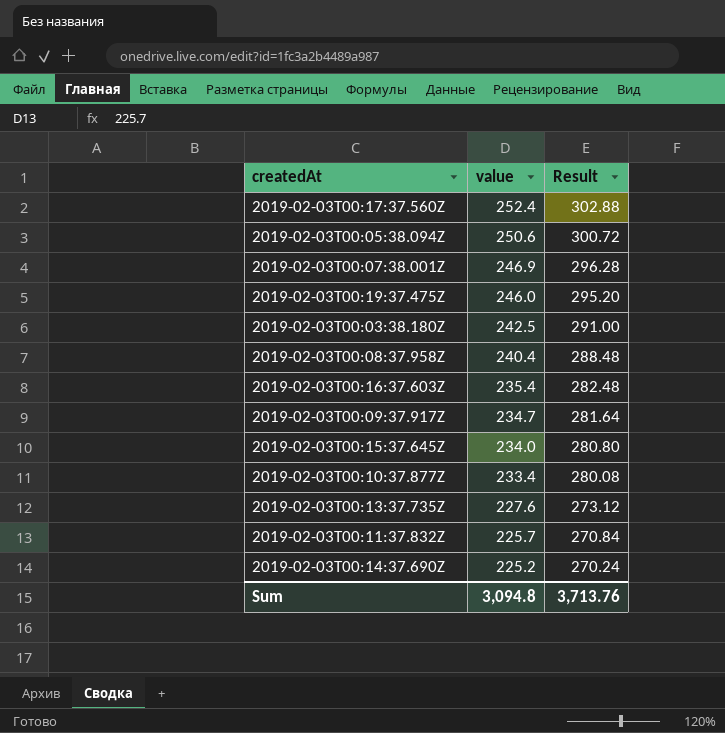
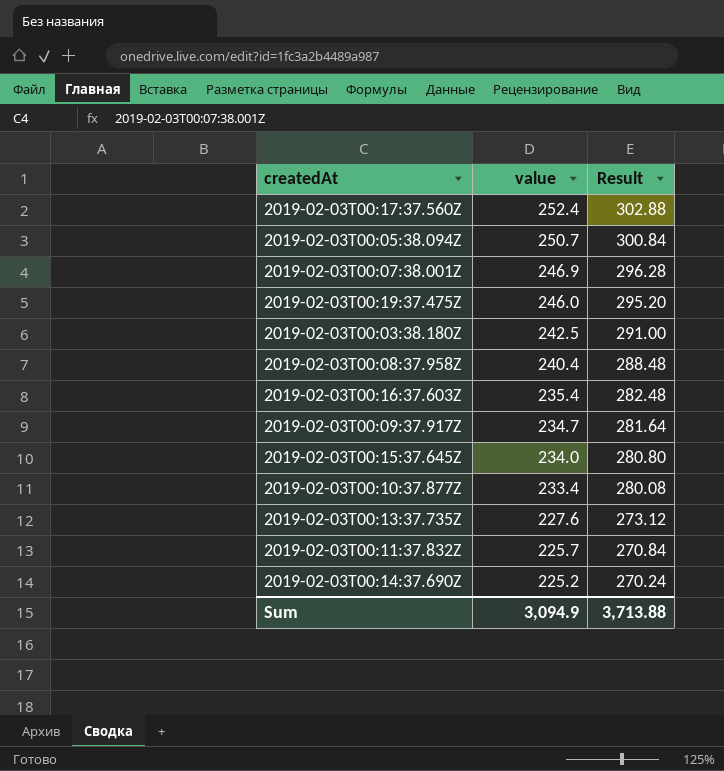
2019-02-03T00:05:38.094Z | value: 250.6 -> 250.7
2019-02-03T00:05:38.094Z | Result: 300.72 -> 300.84
Sum | value: 3,094.8 -> 3,094.9
Sum | Result: 3,713.76 -> 3,713.88

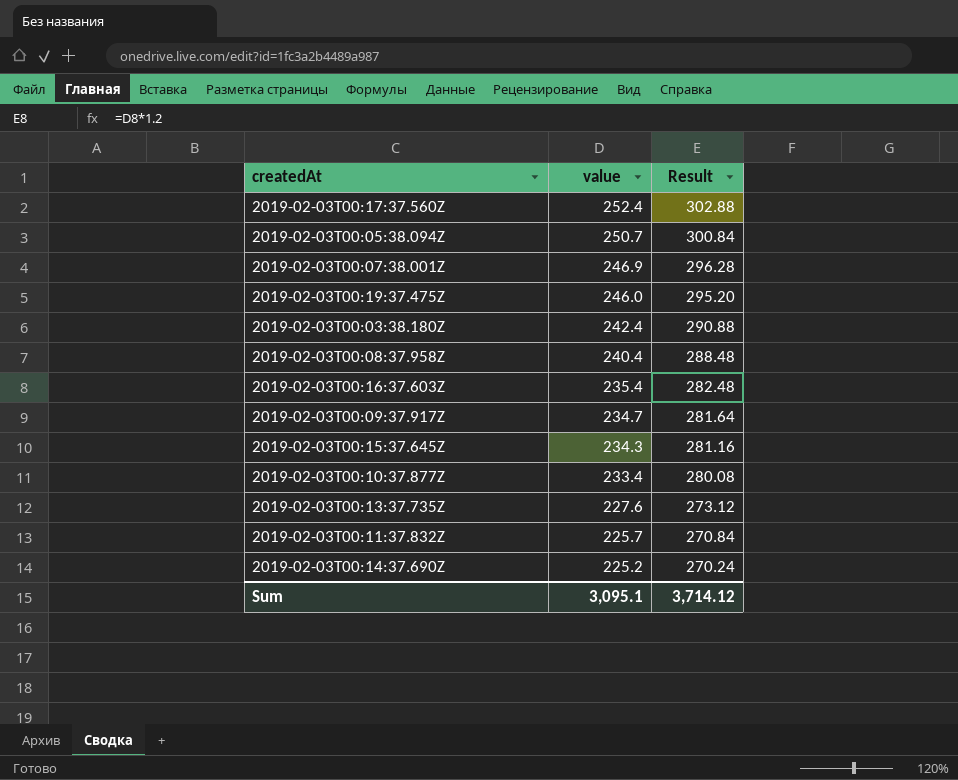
2019-02-03T00:03:38.180Z | value: 242.5 -> 242.4
2019-02-03T00:03:38.180Z | Result: 291.00 -> 290.88
2019-02-03T00:15:37.645Z | value: 234.0 -> 234.3
2019-02-03T00:15:37.645Z | Result: 280.80 -> 281.16
Sum | value: 3,094.9 -> 3,095.1
Sum | Result: 3,713.88 -> 3,714.12

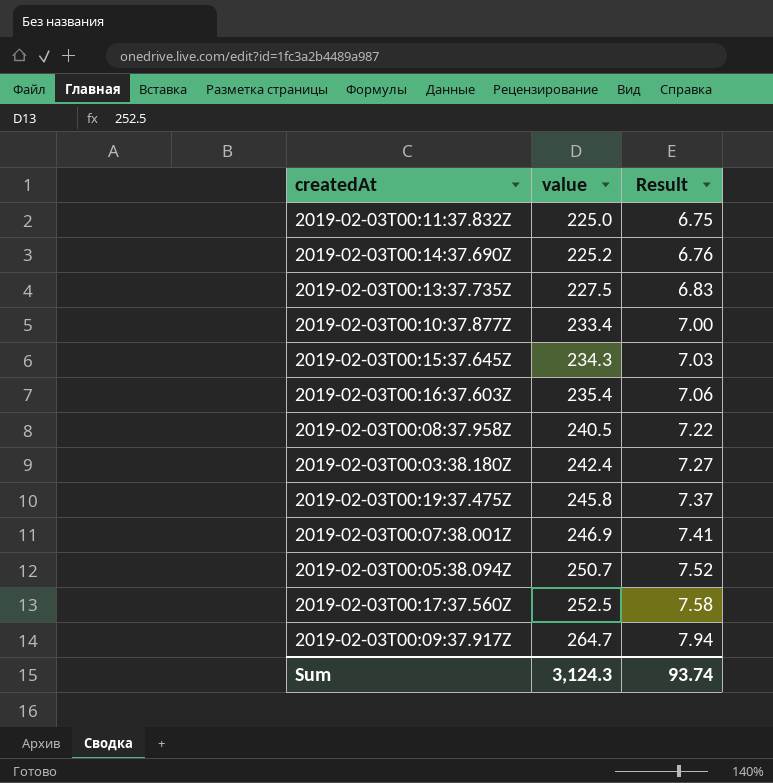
row order: value descending -> value ascending
column Result | formula: [value] * 1.2 -> [value] * 0.03
2019-02-03T00:11:37.832Z | value: 225.7 -> 225.0
2019-02-03T00:13:37.735Z | value: 227.6 -> 227.5
2019-02-03T00:08:37.958Z | value: 240.4 -> 240.5
2019-02-03T00:19:37.475Z | value: 246.0 -> 245.8
2019-02-03T00:17:37.560Z | value: 252.4 -> 252.5
2019-02-03T00:09:37.917Z | value: 234.7 -> 264.7
Sum | value: 3,095.1 -> 3,124.3
Sum | Result: 3,714.12 -> 93.74

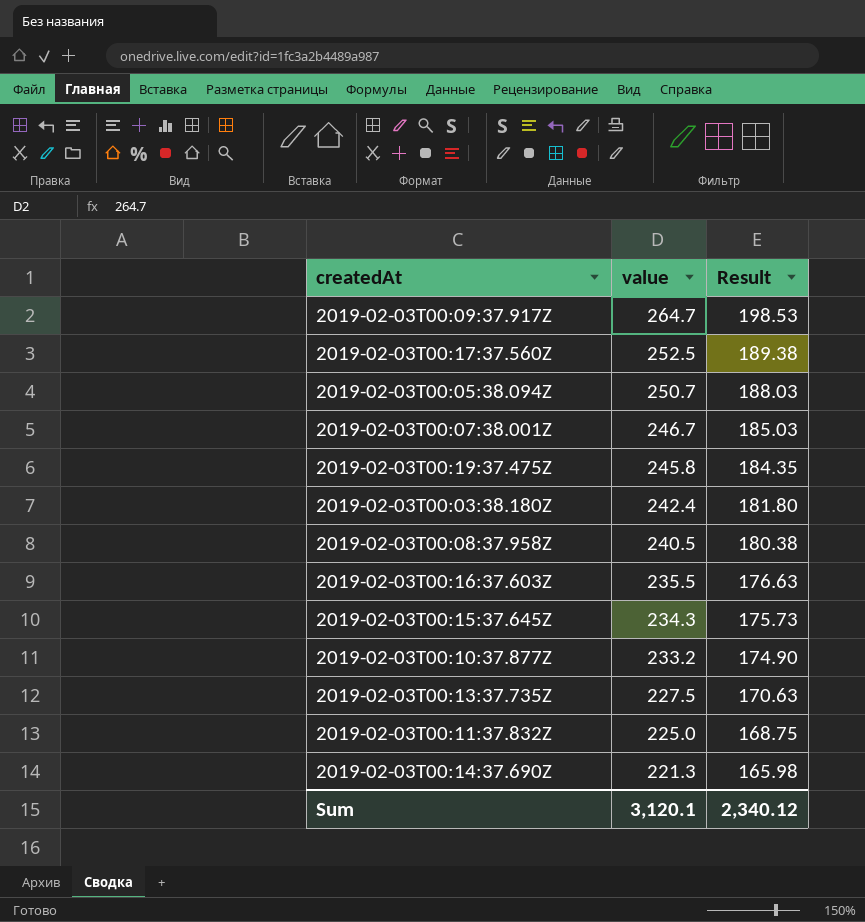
row order: value ascending -> value descending
column Result | formula: [value] * 0.03 -> [value] * 0.75
2019-02-03T00:07:38.001Z | value: 246.9 -> 246.7
2019-02-03T00:16:37.603Z | value: 235.4 -> 235.5
2019-02-03T00:10:37.877Z | value: 233.4 -> 233.2
2019-02-03T00:14:37.690Z | value: 225.2 -> 221.3
Sum | value: 3,124.3 -> 3,120.1
Sum | Result: 93.74 -> 2,340.12

